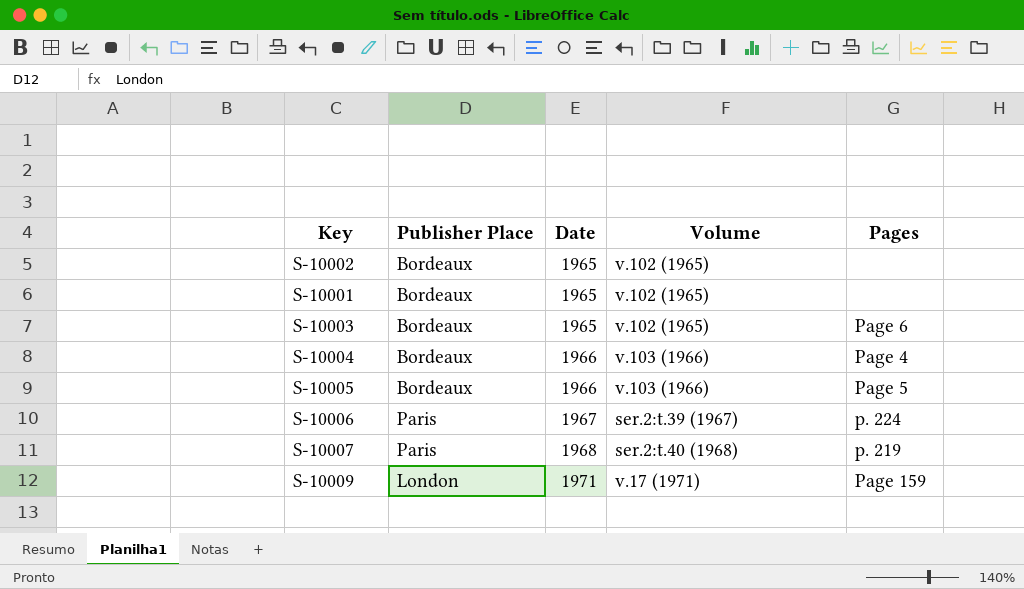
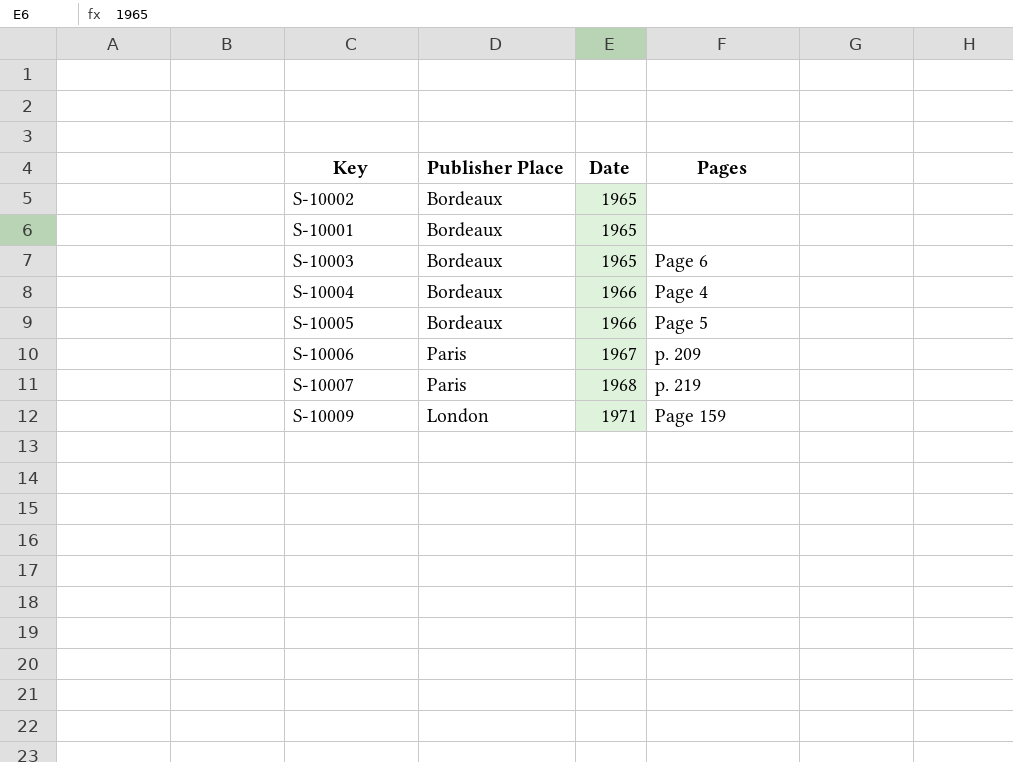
column Volume | position: 4 -> none
S-10006 | Pages: p. 224 -> p. 209

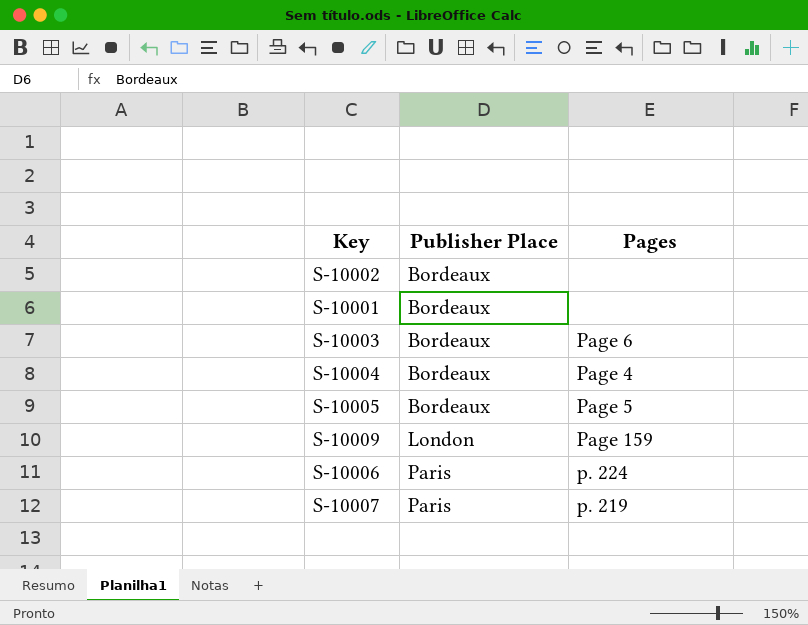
row order: Date ascending -> Publisher Place ascending
column Date | position: 3 -> none
S-10006 | Pages: p. 209 -> p. 224

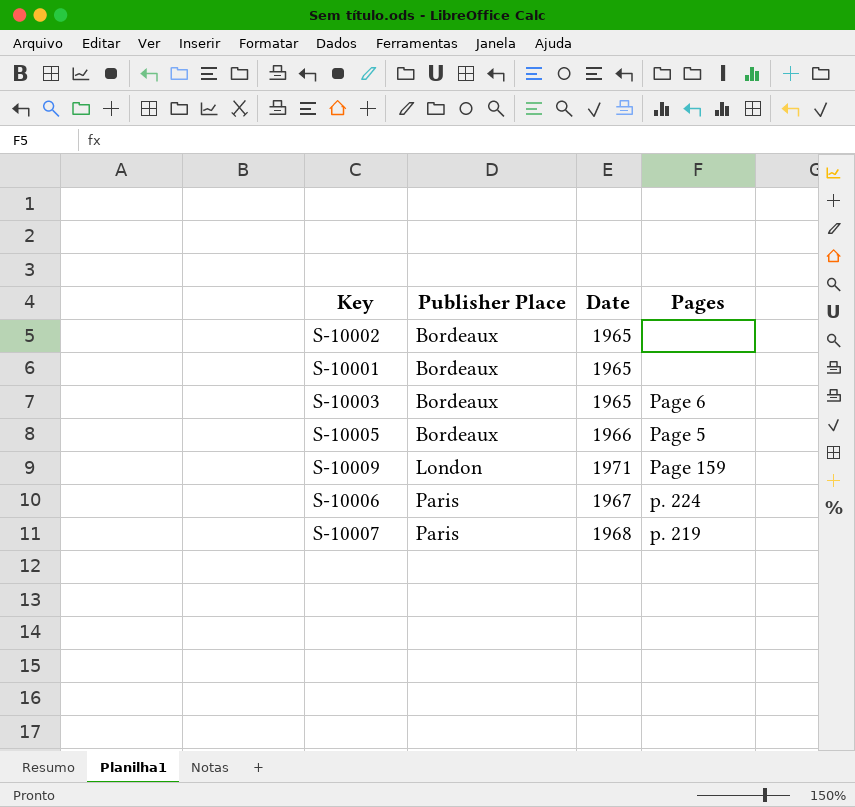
column Date | position: none -> 3
row S-10004: Bordeaux | Page 4 -> none

